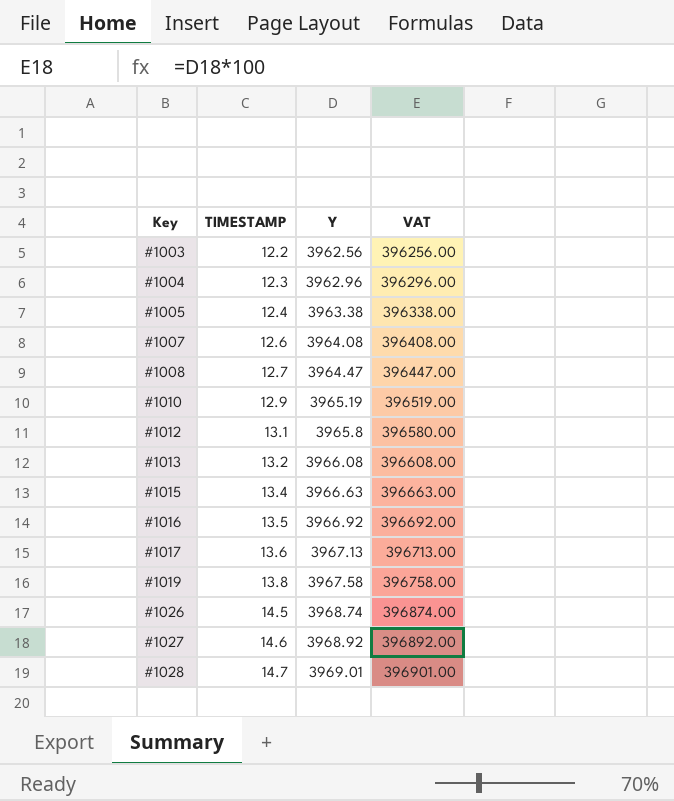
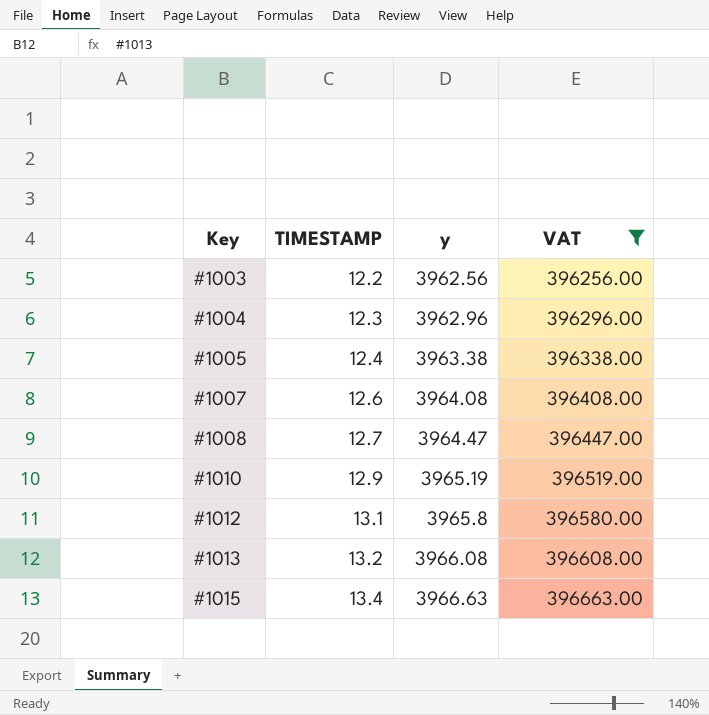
filter: none -> VAT <= 396663.00
column name: Y -> y

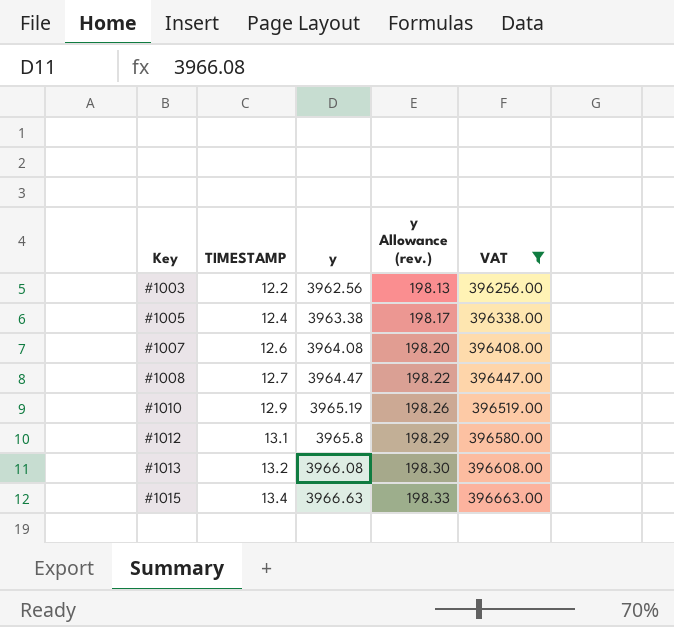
column y Allowance (rev.) | formula: none -> [y] * 0.05
row #1004: 12.3 | 3962.96 | 396296.00 -> none

